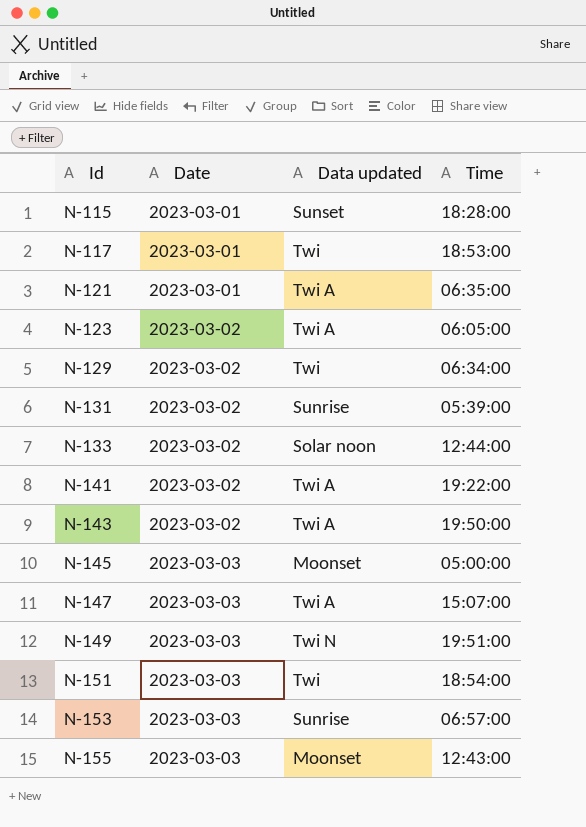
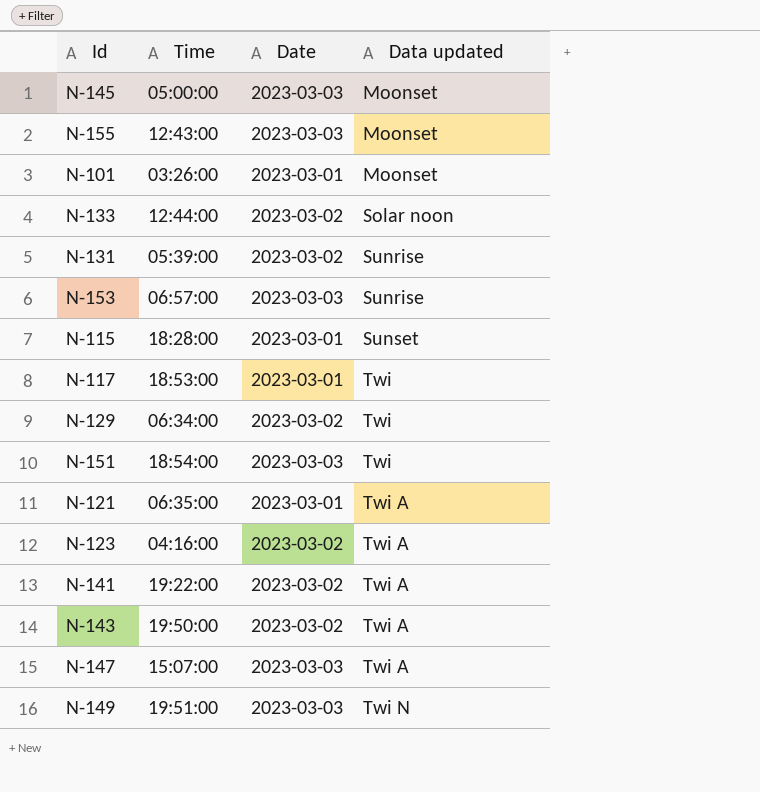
row order: Id ascending -> Data updated ascending
column Time | position: 4 -> 2
row N-101: none -> 03:26:00 | 2023-03-01 | Moonset
N-123 | Time: 06:05:00 -> 04:16:00

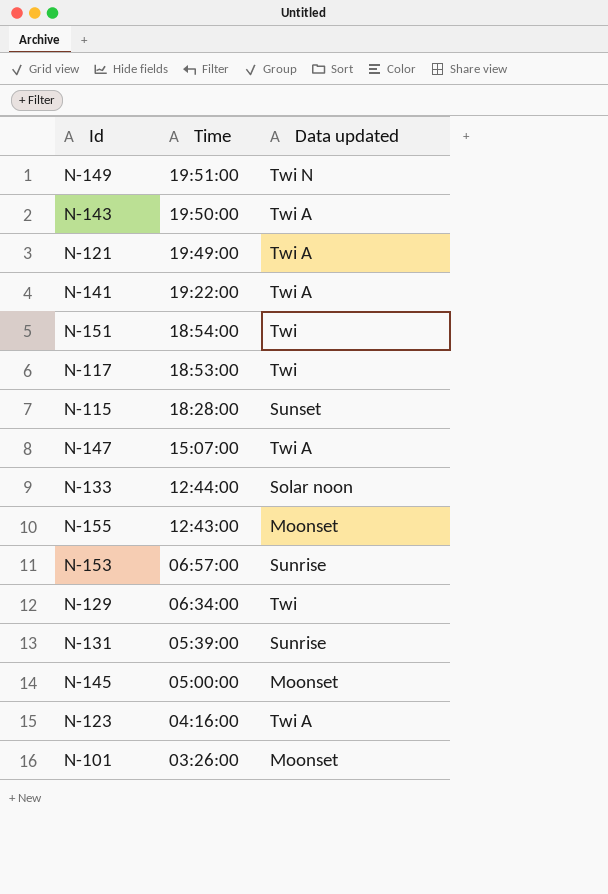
row order: Data updated ascending -> Time descending
column Date | position: 3 -> none
N-121 | Time: 06:35:00 -> 19:49:00

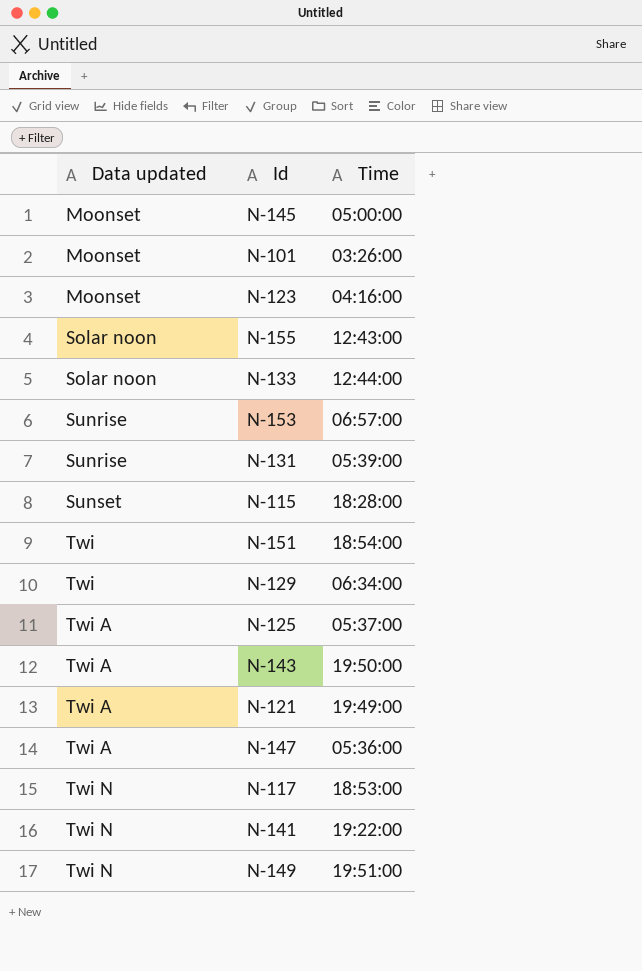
row order: Time descending -> Data updated ascending
column Data updated | position: 3 -> 1
N-123 | Data updated: Twi A -> Moonset
N-155 | Data updated: Moonset -> Solar noon
row N-125: none -> Twi A | 05:37:00
N-147 | Time: 15:07:00 -> 05:36:00
N-117 | Data updated: Twi -> Twi N
N-141 | Data updated: Twi A -> Twi N

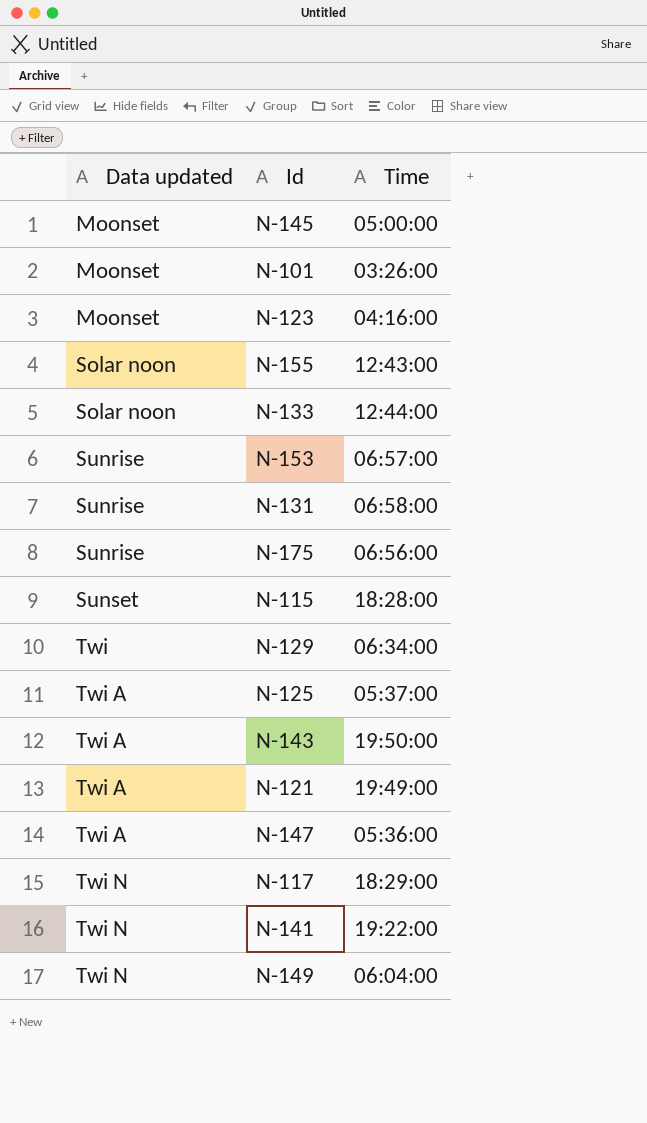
row N-151: Twi | 18:54:00 -> none
N-131 | Time: 05:39:00 -> 06:58:00
row N-175: none -> Sunrise | 06:56:00
N-117 | Time: 18:53:00 -> 18:29:00
N-149 | Time: 19:51:00 -> 06:04:00

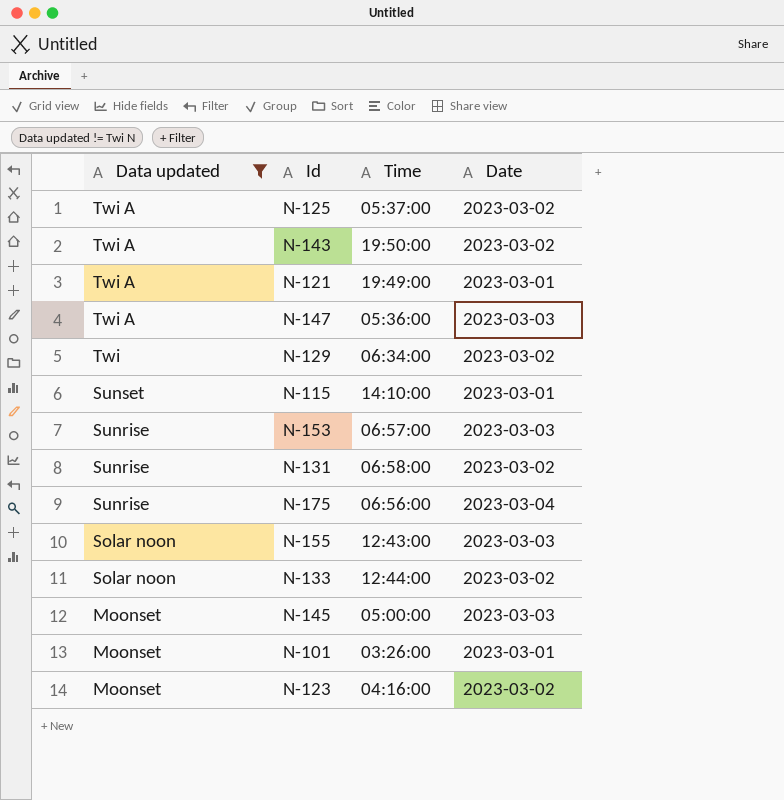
filter: none -> Data updated != Twi N
row order: Data updated ascending -> Data updated descending
column Date | position: none -> 4
N-115 | Time: 18:28:00 -> 14:10:00

